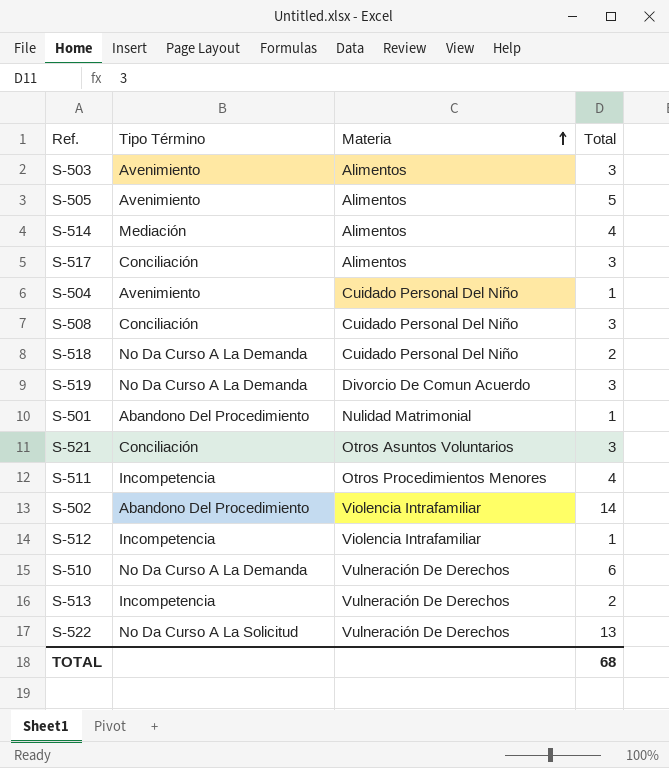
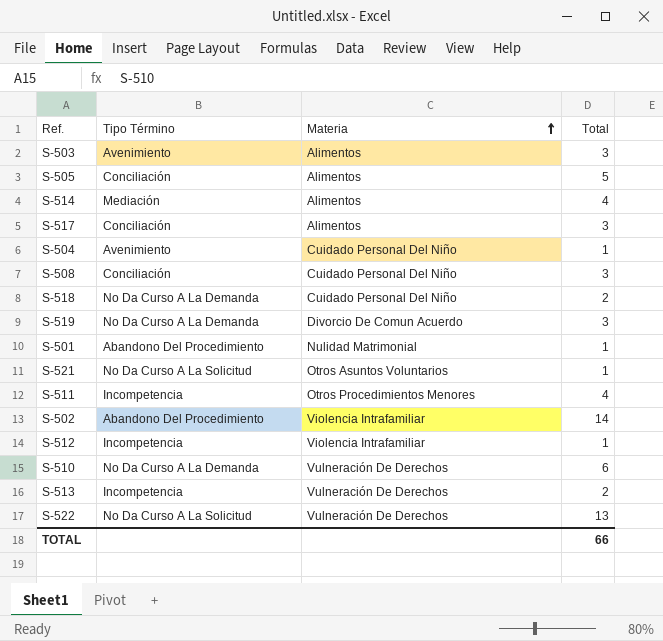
S-505 | Tipo Término: Avenimiento -> Conciliación
S-521 | Tipo Término: Conciliación -> No Da Curso A La Solicitud
S-521 | Total: 3 -> 1
TOTAL | Total: 68 -> 66

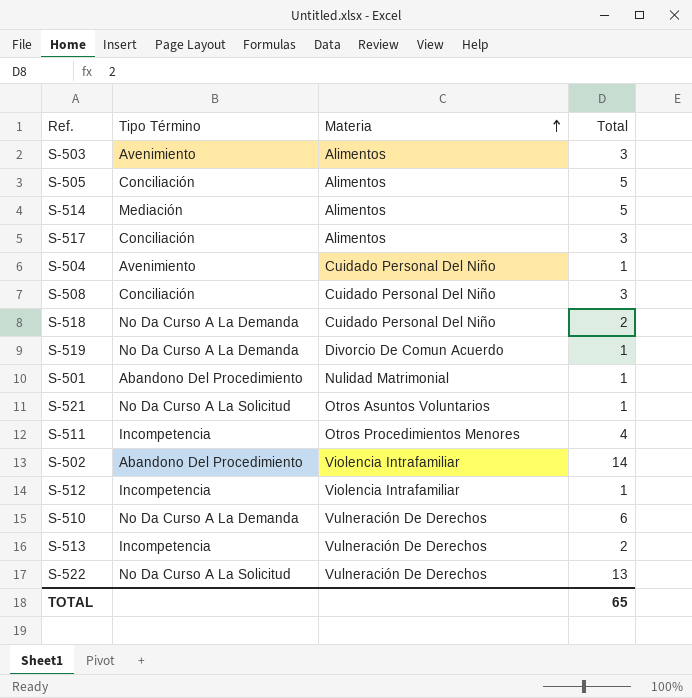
S-514 | Total: 4 -> 5
S-519 | Total: 3 -> 1
TOTAL | Total: 66 -> 65

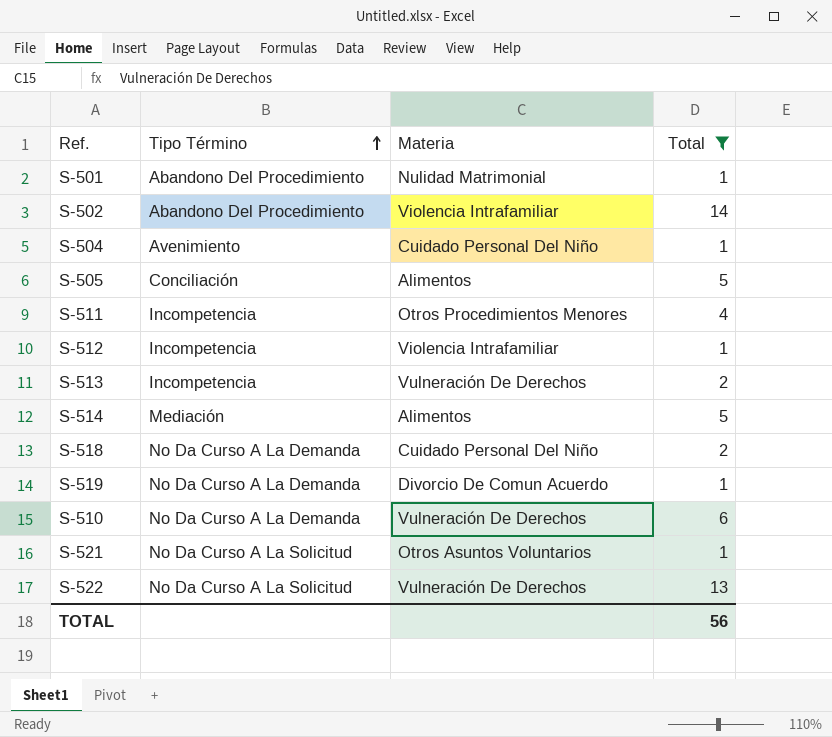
filter: none -> Total != 3
row order: Materia ascending -> Tipo Término ascending
TOTAL | Total: 65 -> 56

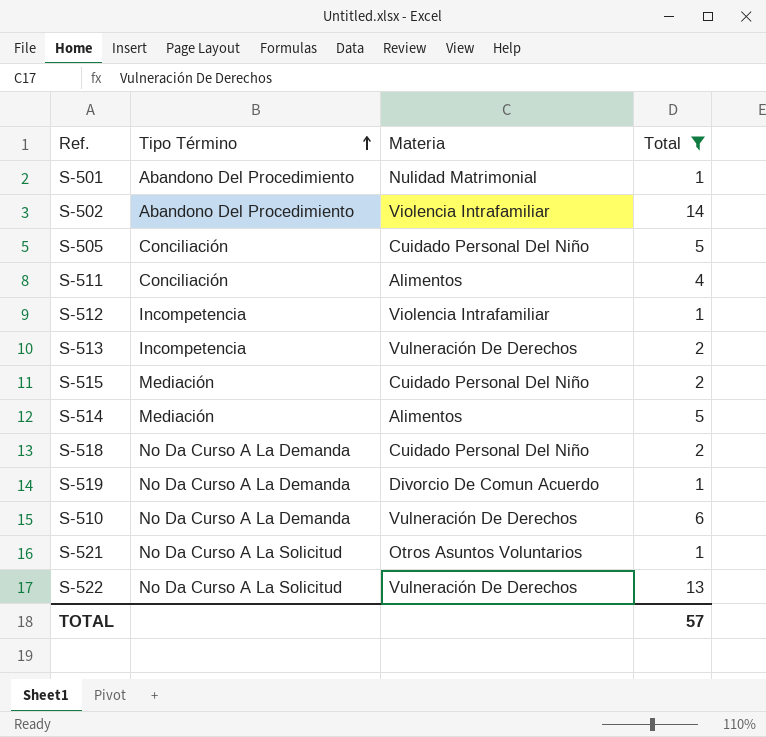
row S-504: Avenimiento | Cuidado Personal Del Niño | 1 -> none
S-505 | Materia: Alimentos -> Cuidado Personal Del Niño
S-511 | Tipo Término: Incompetencia -> Conciliación
S-511 | Materia: Otros Procedimientos Menores -> Alimentos
row S-515: none -> Mediación | Cuidado Personal Del Niño | 2
TOTAL | Total: 56 -> 57

